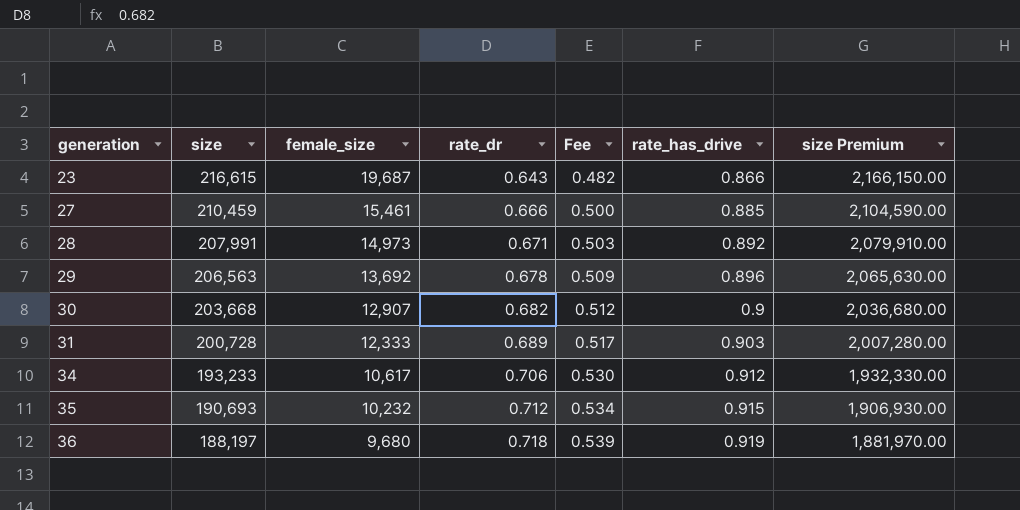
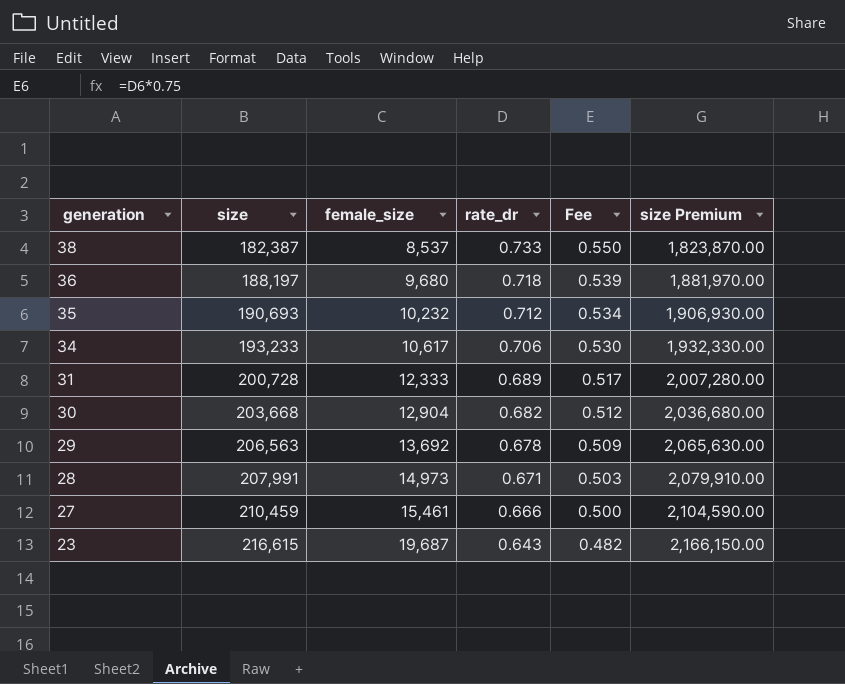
row order: generation ascending -> generation descending
column rate_has_drive | position: 6 -> none
row 38: none -> 182,387 | 8,537 | 0.733 | 0.550 | 1,823,870.00
30 | female_size: 12,907 -> 12,904

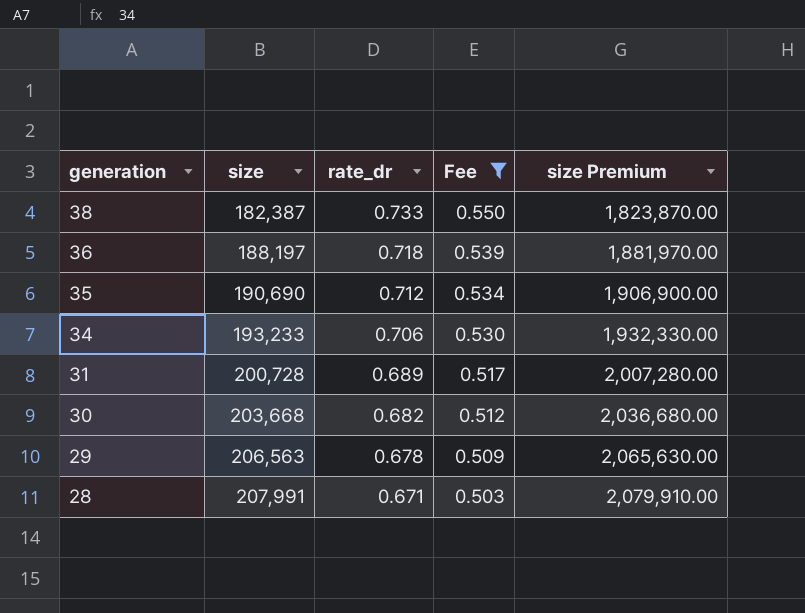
filter: none -> Fee >= 0.503
column female_size | position: 3 -> none
35 | size: 190,693 -> 190,690
35 | size Premium: 1,906,930.00 -> 1,906,900.00

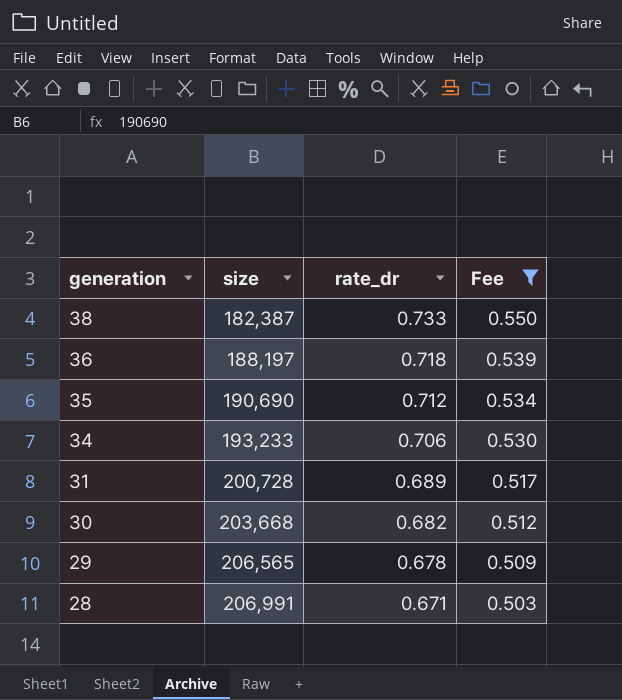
column size Premium | formula: [size] * 10 -> none
29 | size: 206,563 -> 206,565
28 | size: 207,991 -> 206,991

